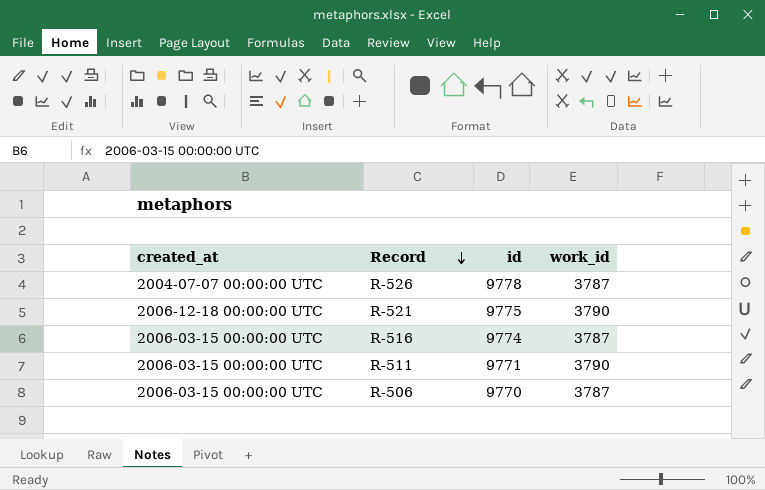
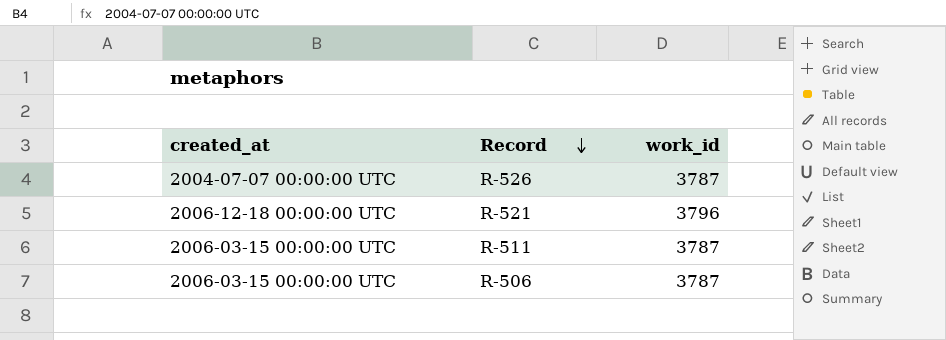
column id | position: 3 -> none
row R-516: 2006-03-15 00:00:00 UTC | 9774 | 3787 -> none
R-521 | work_id: 3790 -> 3796
R-511 | work_id: 3790 -> 3787

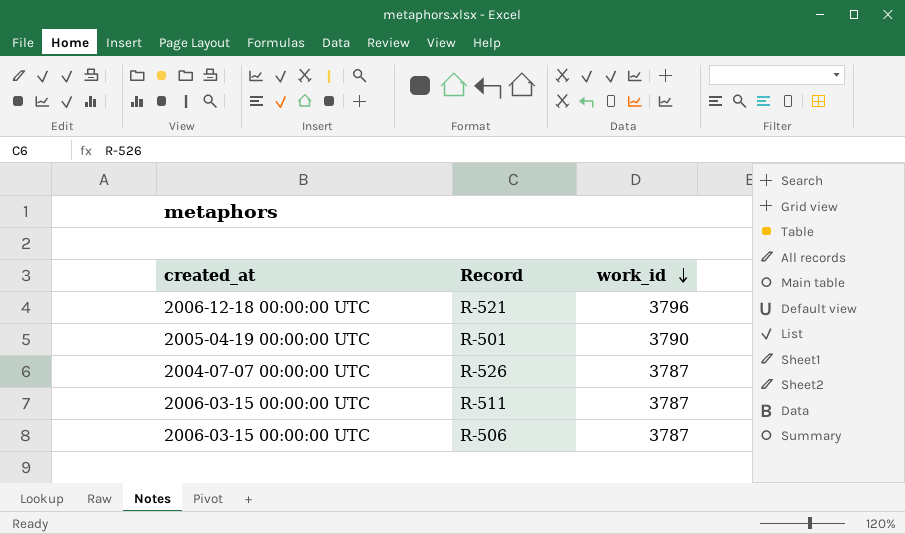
row order: Record descending -> work_id descending
row R-501: none -> 2005-04-19 00:00:00 UTC | 3790

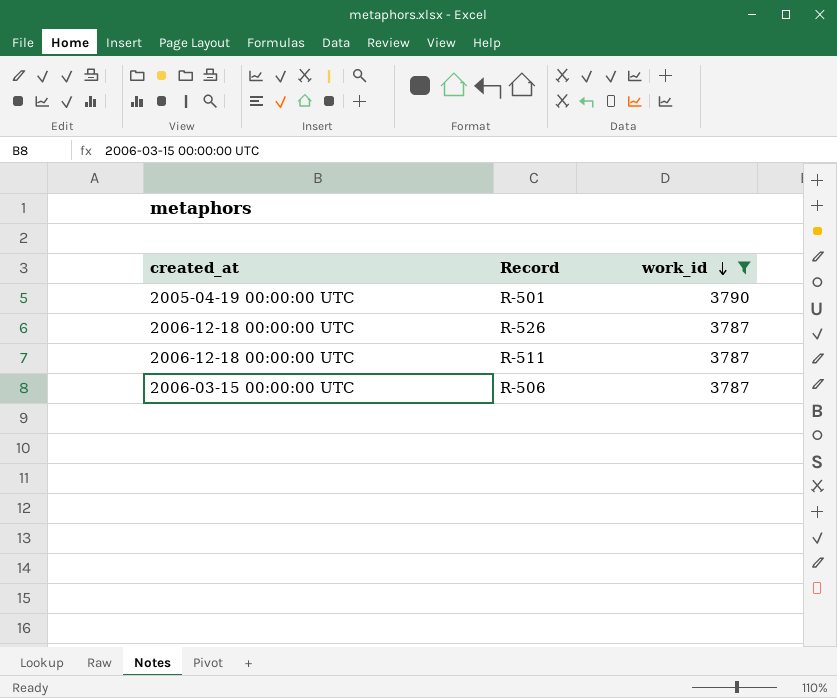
filter: none -> work_id != 3796
R-526 | created_at: 2004-07-07 00:00:00 UTC -> 2006-12-18 00:00:00 UTC
R-511 | created_at: 2006-03-15 00:00:00 UTC -> 2006-12-18 00:00:00 UTC

